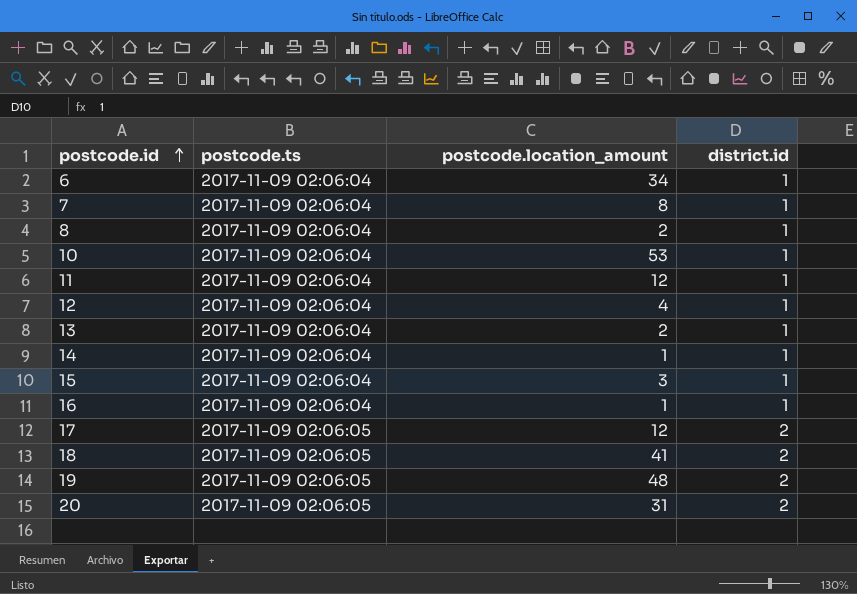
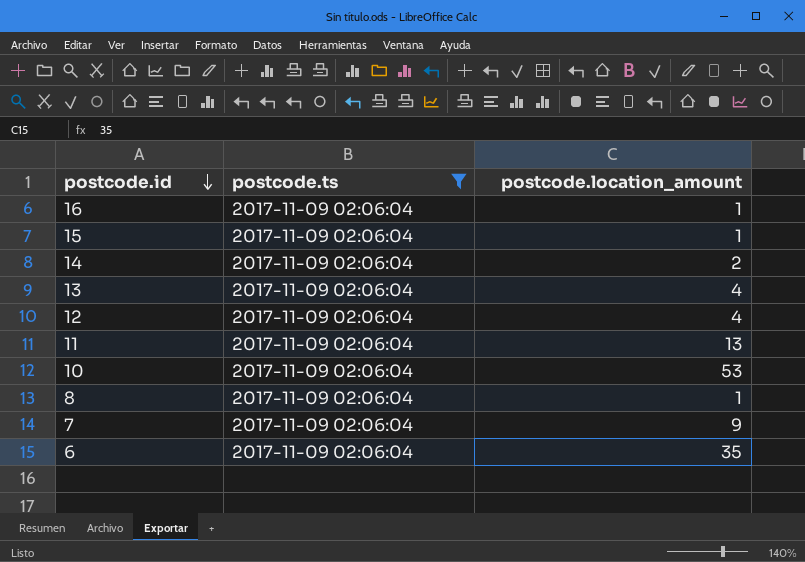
filter: none -> postcode.ts = 2017-11-09 02:06:04
row order: postcode.id ascending -> postcode.id descending
column district.id | position: 4 -> none
15 | postcode.location_amount: 3 -> 1
14 | postcode.location_amount: 1 -> 2
13 | postcode.location_amount: 2 -> 4
11 | postcode.location_amount: 12 -> 13
8 | postcode.location_amount: 2 -> 1
7 | postcode.location_amount: 8 -> 9
6 | postcode.location_amount: 34 -> 35

